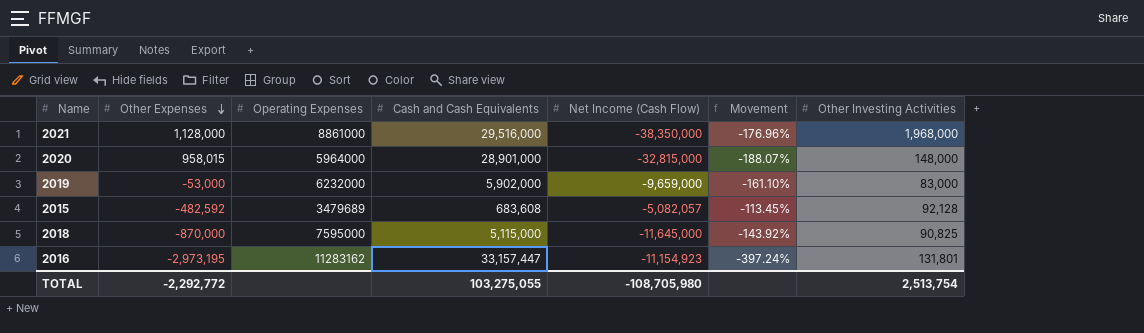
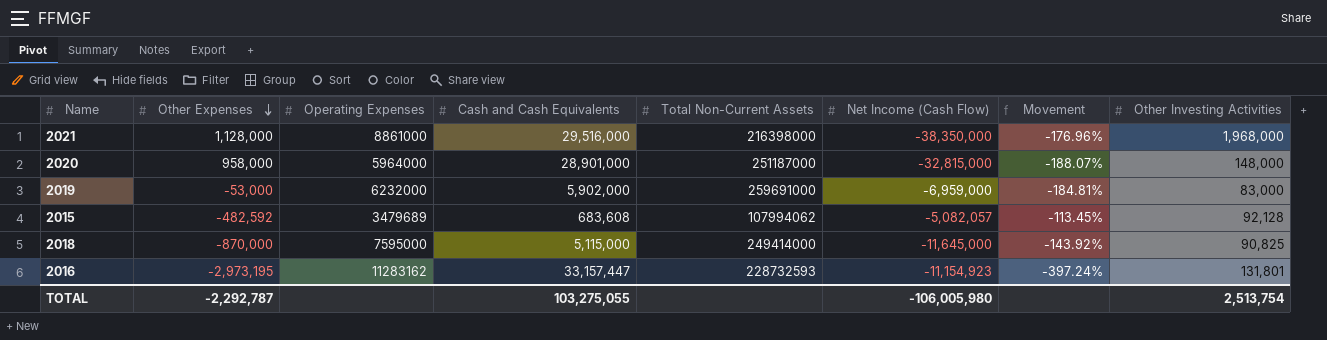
column Total Non-Current Assets | position: none -> 5
2020 | Other Expenses: 958,015 -> 958,000
2019 | Net Income (Cash Flow): -9,659,000 -> -6,959,000
2019 | Movement: -161.10% -> -184.81%
TOTAL | Other Expenses: -2,292,772 -> -2,292,787
TOTAL | Net Income (Cash Flow): -108,705,980 -> -106,005,980

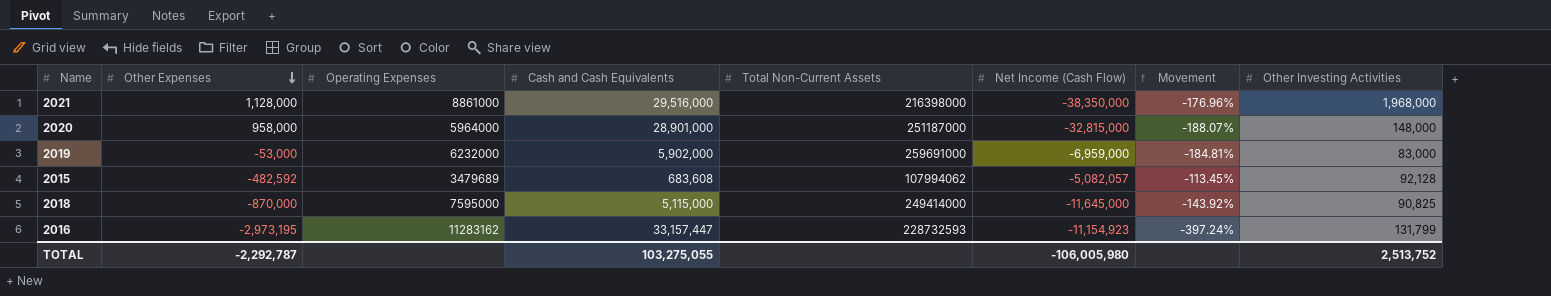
2016 | Other Investing Activities: 131,801 -> 131,799
TOTAL | Other Investing Activities: 2,513,754 -> 2,513,752

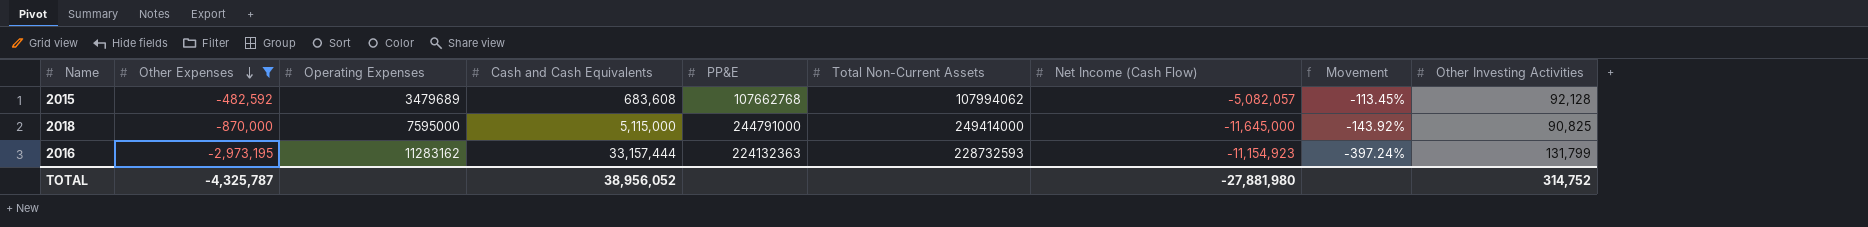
filter: none -> Other Expenses <= -482,592
column PP&E | position: none -> 5
2016 | Cash and Cash Equivalents: 33,157,447 -> 33,157,444
TOTAL | Other Expenses: -2,292,787 -> -4,325,787
TOTAL | Cash and Cash Equivalents: 103,275,055 -> 38,956,052
TOTAL | Net Income (Cash Flow): -106,005,980 -> -27,881,980
TOTAL | Other Investing Activities: 2,513,752 -> 314,752

